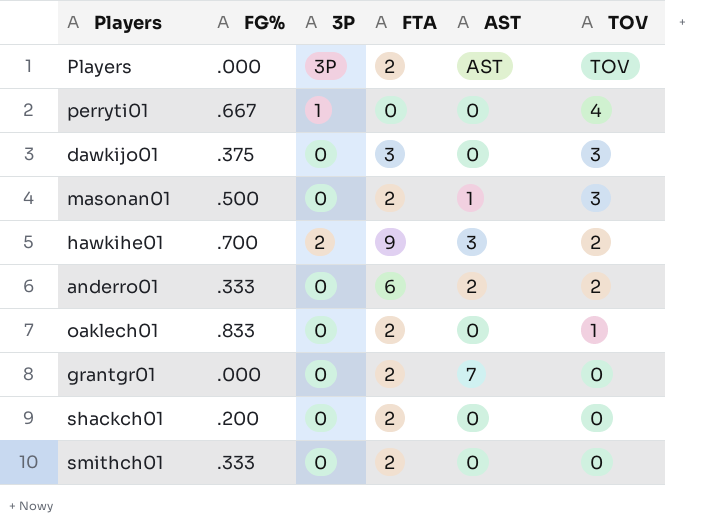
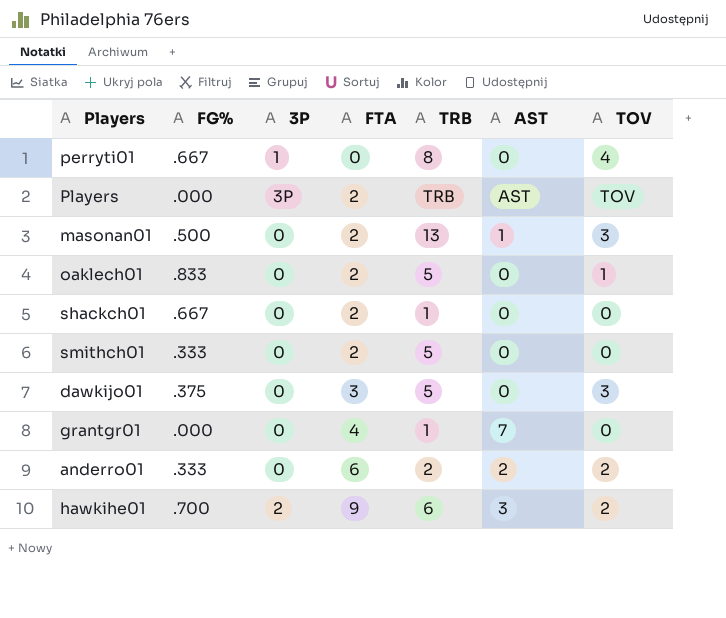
row order: TOV descending -> FTA ascending
column TRB | position: none -> 5
shackch01 | FG%: .200 -> .667
grantgr01 | FTA: 2 -> 4

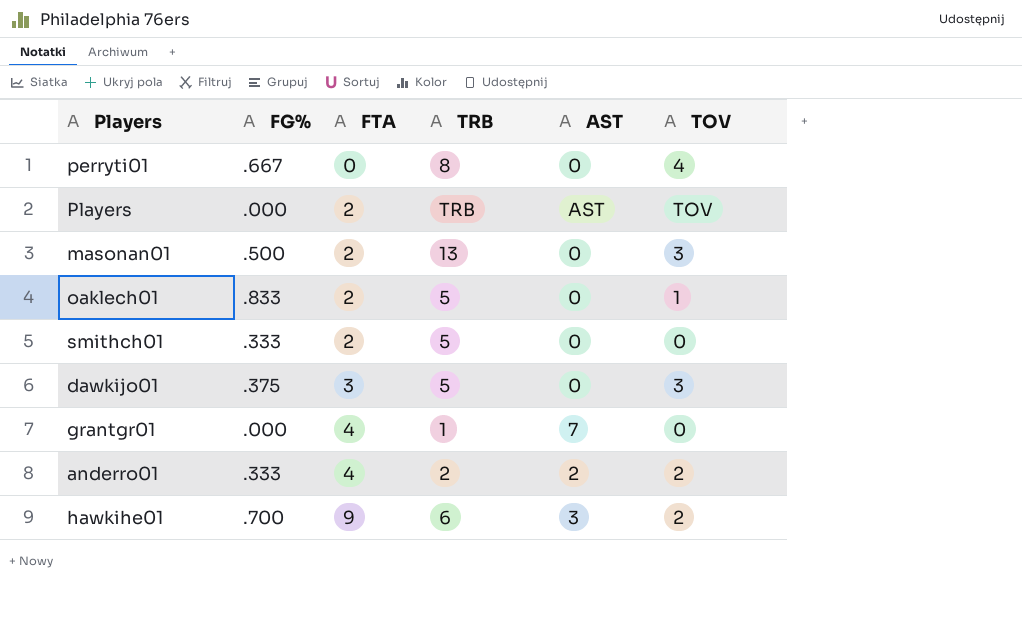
column 3P | position: 3 -> none
row shackch01: .667 | 0 | 2 | 1 | 0 | 0 -> none
masonan01 | AST: 1 -> 0
anderro01 | FTA: 6 -> 4

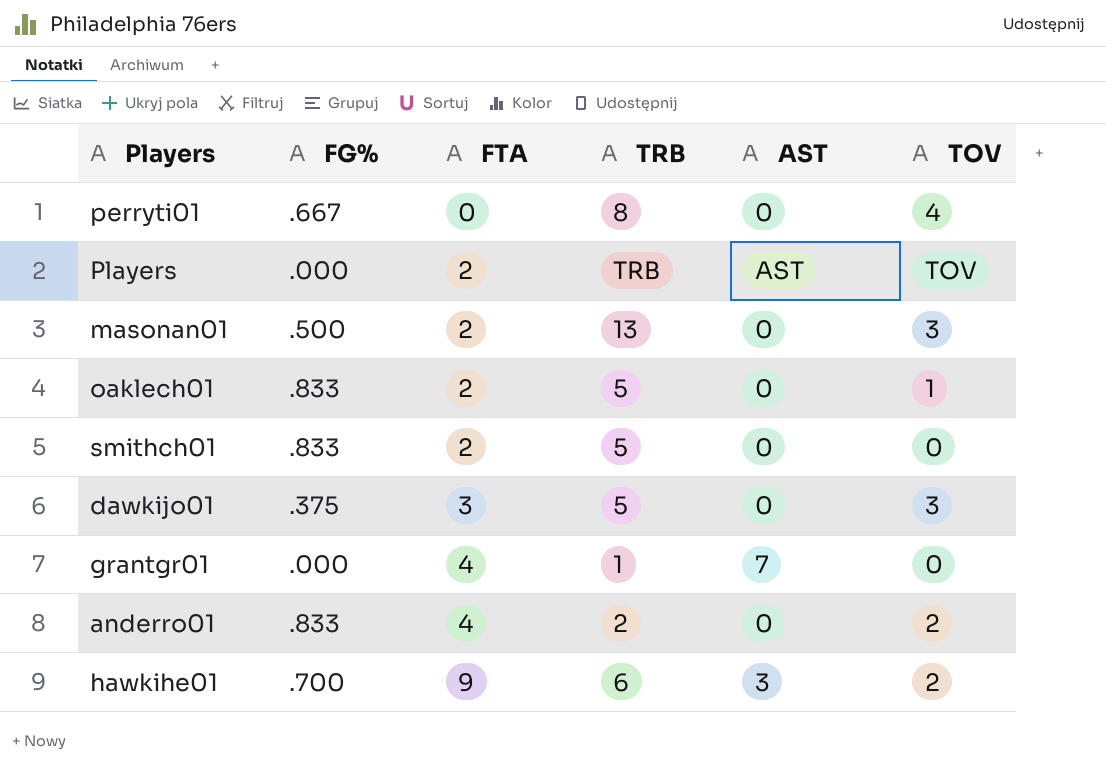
smithch01 | FG%: .333 -> .833
anderro01 | FG%: .333 -> .833
anderro01 | AST: 2 -> 0

